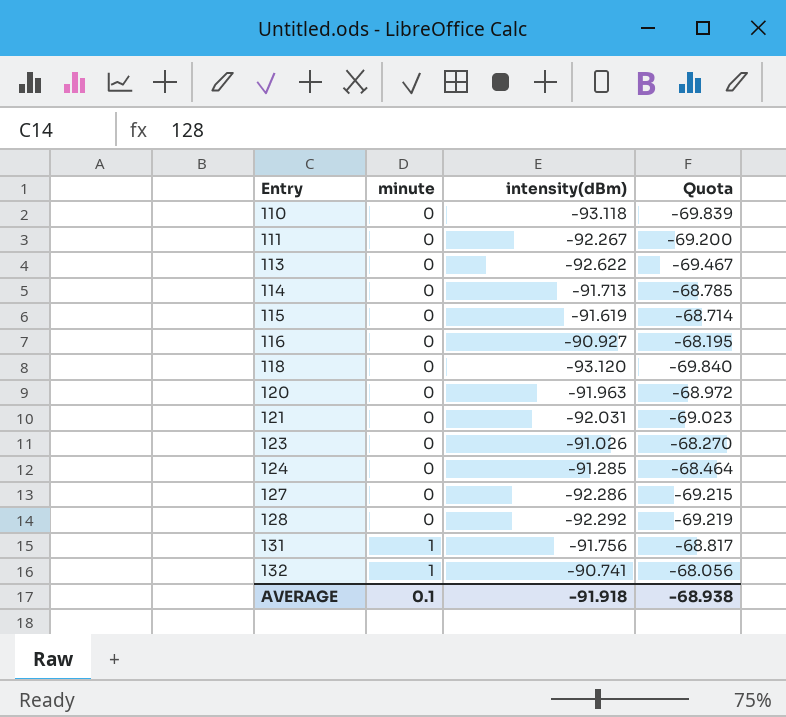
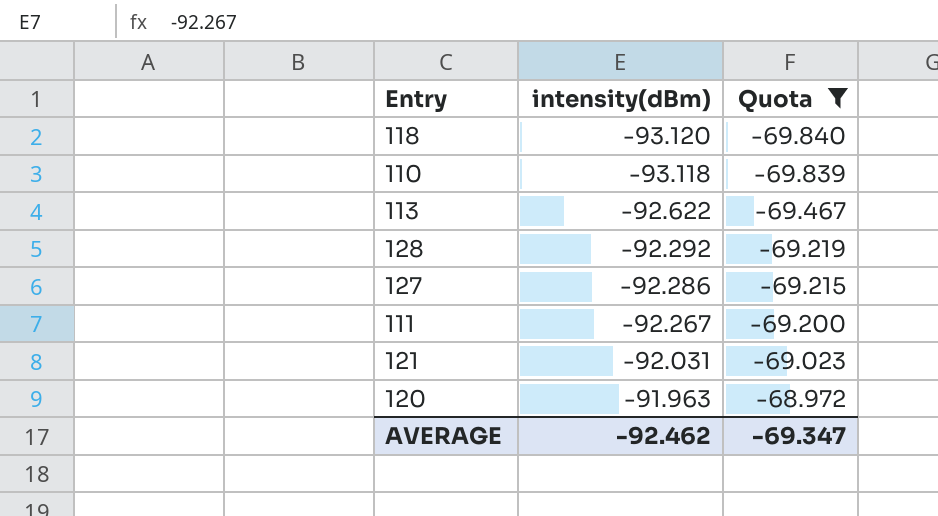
filter: none -> Quota <= -68.972
row order: Entry ascending -> intensity(dBm) ascending
column minute | position: 2 -> none
AVERAGE | intensity(dBm): -91.918 -> -92.462
AVERAGE | Quota: -68.938 -> -69.347

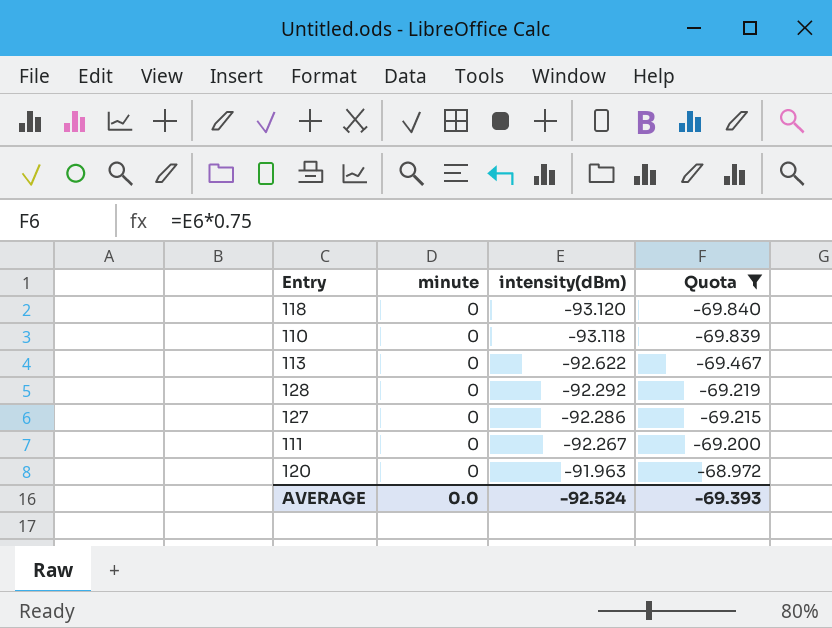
column minute | position: none -> 2
row 121: -92.031 | -69.023 -> none
AVERAGE | intensity(dBm): -92.462 -> -92.524
AVERAGE | Quota: -69.347 -> -69.393

